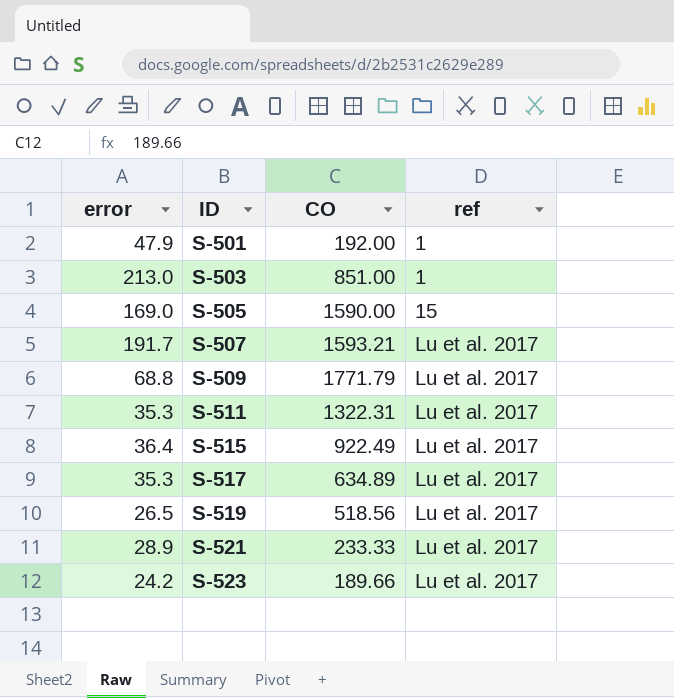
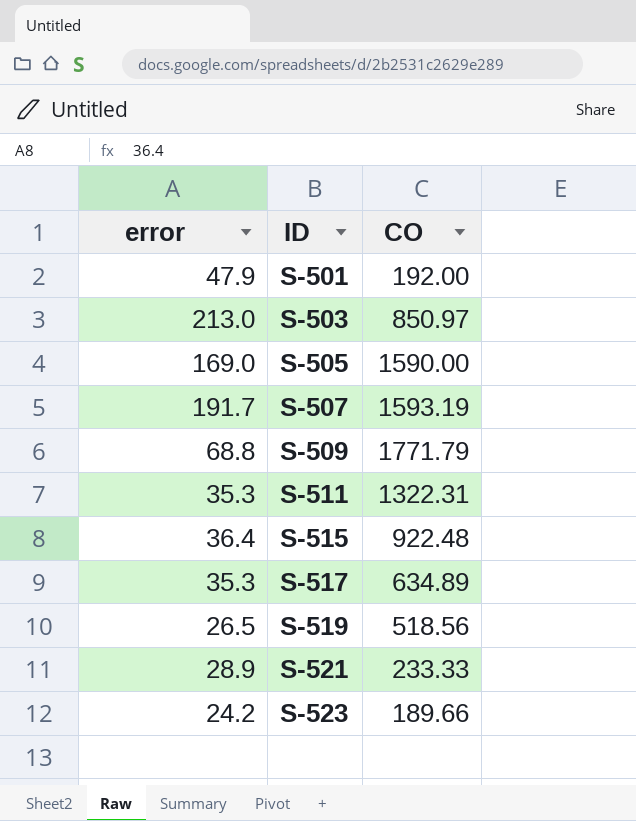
column ref | position: 4 -> none
S-503 | CO: 851.00 -> 850.97
S-507 | CO: 1593.21 -> 1593.19
S-515 | CO: 922.49 -> 922.48

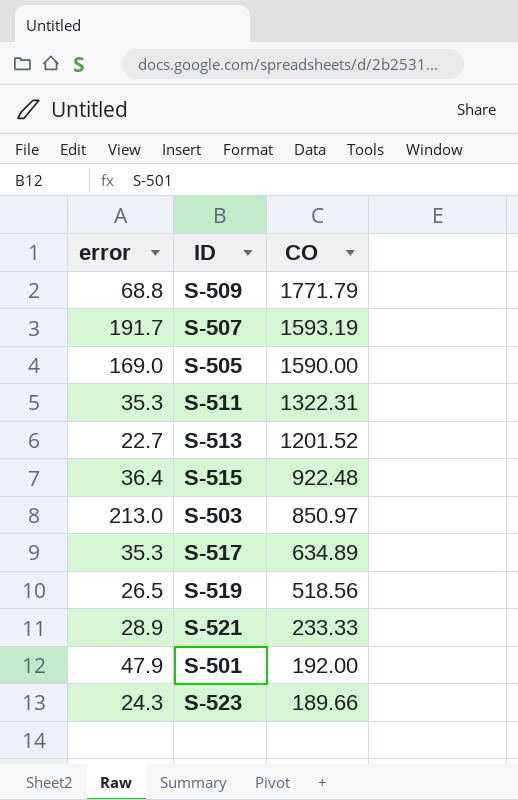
row order: ID ascending -> CO descending
row S-513: none -> 22.7 | 1201.52
S-523 | error: 24.2 -> 24.3

